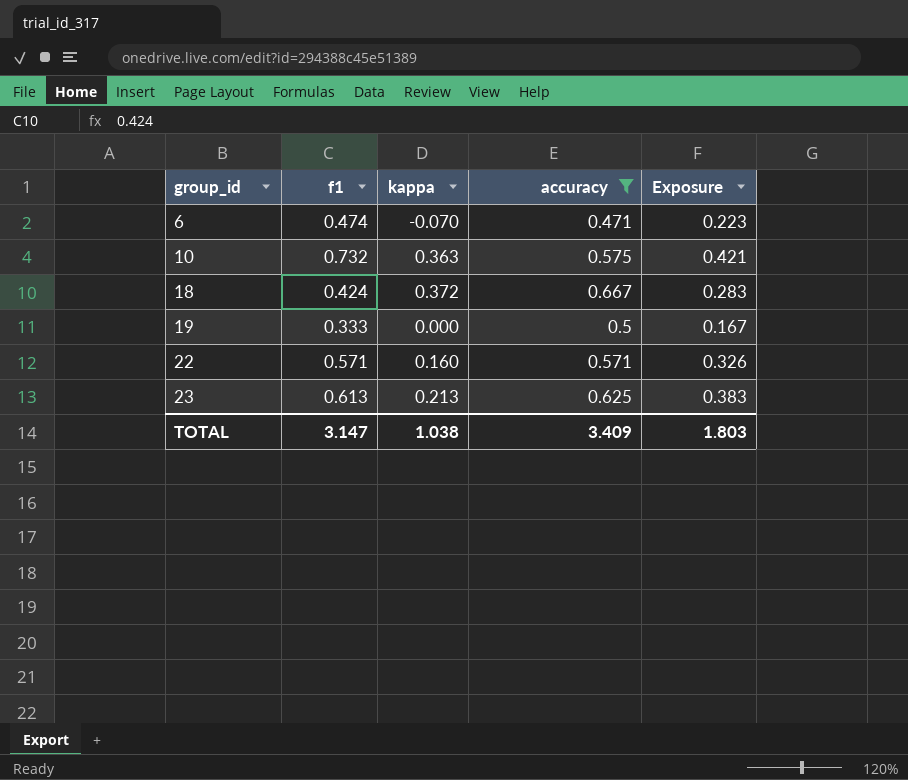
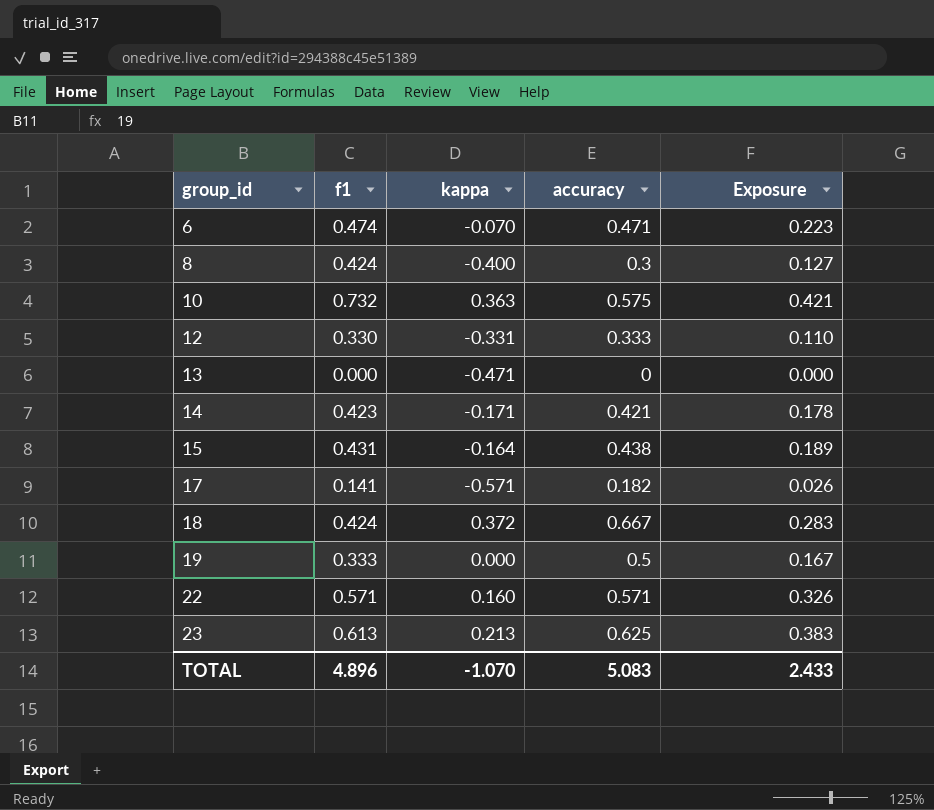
filter: accuracy >= 0.471 -> none
TOTAL | f1: 3.147 -> 4.896
TOTAL | kappa: 1.038 -> -1.070
TOTAL | accuracy: 3.409 -> 5.083
TOTAL | Exposure: 1.803 -> 2.433

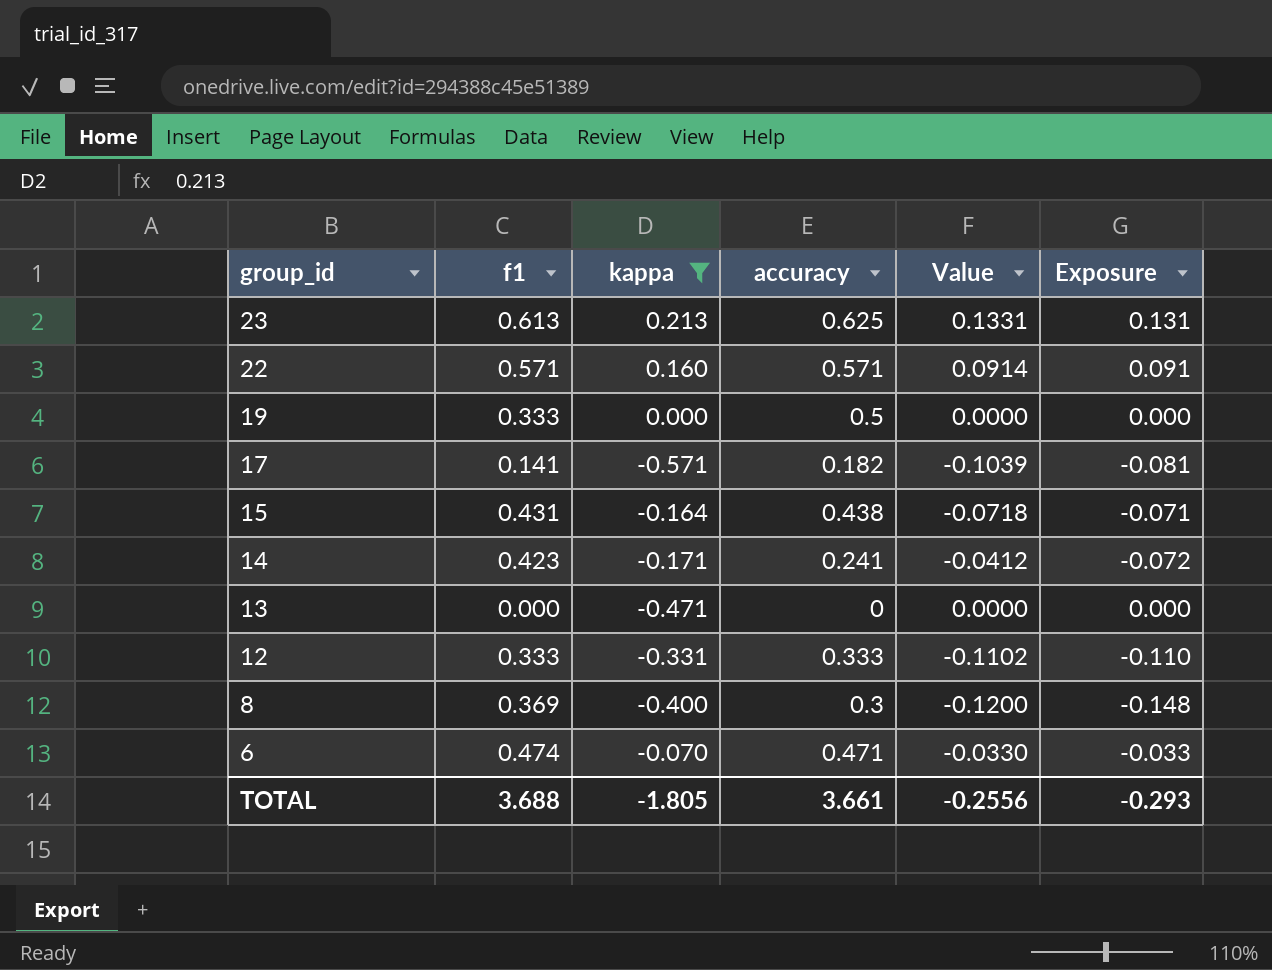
filter: none -> kappa <= 0.213
row order: group_id ascending -> group_id descending
column Value | formula: none -> [kappa] * [accuracy]
column Exposure | formula: [f1] * [accuracy] -> [f1] * [kappa]
14 | accuracy: 0.421 -> 0.241
12 | f1: 0.330 -> 0.333
8 | f1: 0.424 -> 0.369
TOTAL | f1: 4.896 -> 3.688
TOTAL | kappa: -1.070 -> -1.805
TOTAL | accuracy: 5.083 -> 3.661
TOTAL | Exposure: 2.433 -> -0.293

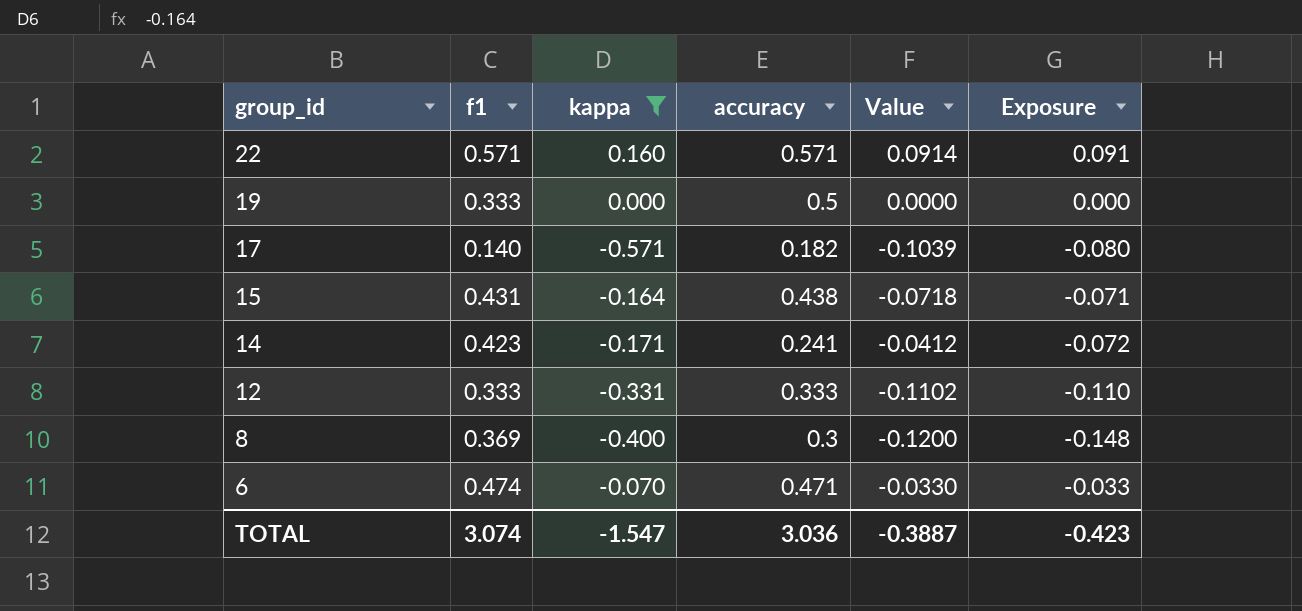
row 23: 0.613 | 0.213 | 0.625 | 0.1331 | 0.131 -> none
row 13: 0.000 | -0.471 | 0 | 0.0000 | 0.000 -> none
17 | f1: 0.141 -> 0.140
17 | Exposure: -0.081 -> -0.080
TOTAL | f1: 3.688 -> 3.074
TOTAL | kappa: -1.805 -> -1.547
TOTAL | accuracy: 3.661 -> 3.036
TOTAL | Value: -0.2556 -> -0.3887
TOTAL | Exposure: -0.293 -> -0.423

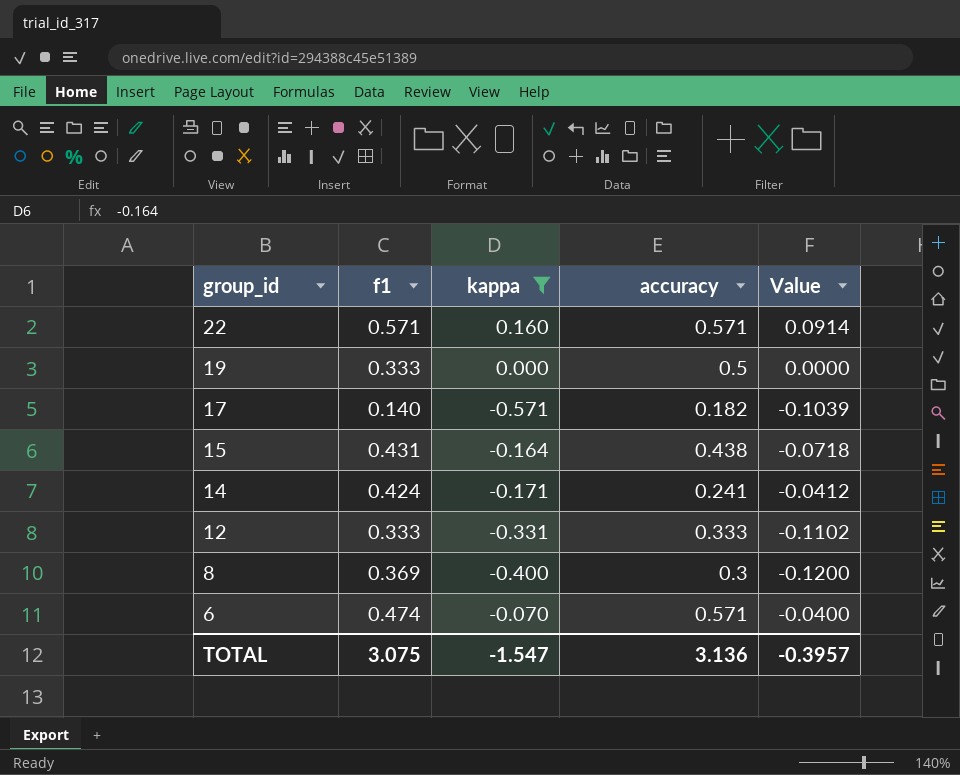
column Exposure | formula: [f1] * [kappa] -> none
14 | f1: 0.423 -> 0.424
6 | accuracy: 0.471 -> 0.571
6 | Value: -0.0330 -> -0.0400
TOTAL | f1: 3.074 -> 3.075
TOTAL | accuracy: 3.036 -> 3.136
TOTAL | Value: -0.3887 -> -0.3957

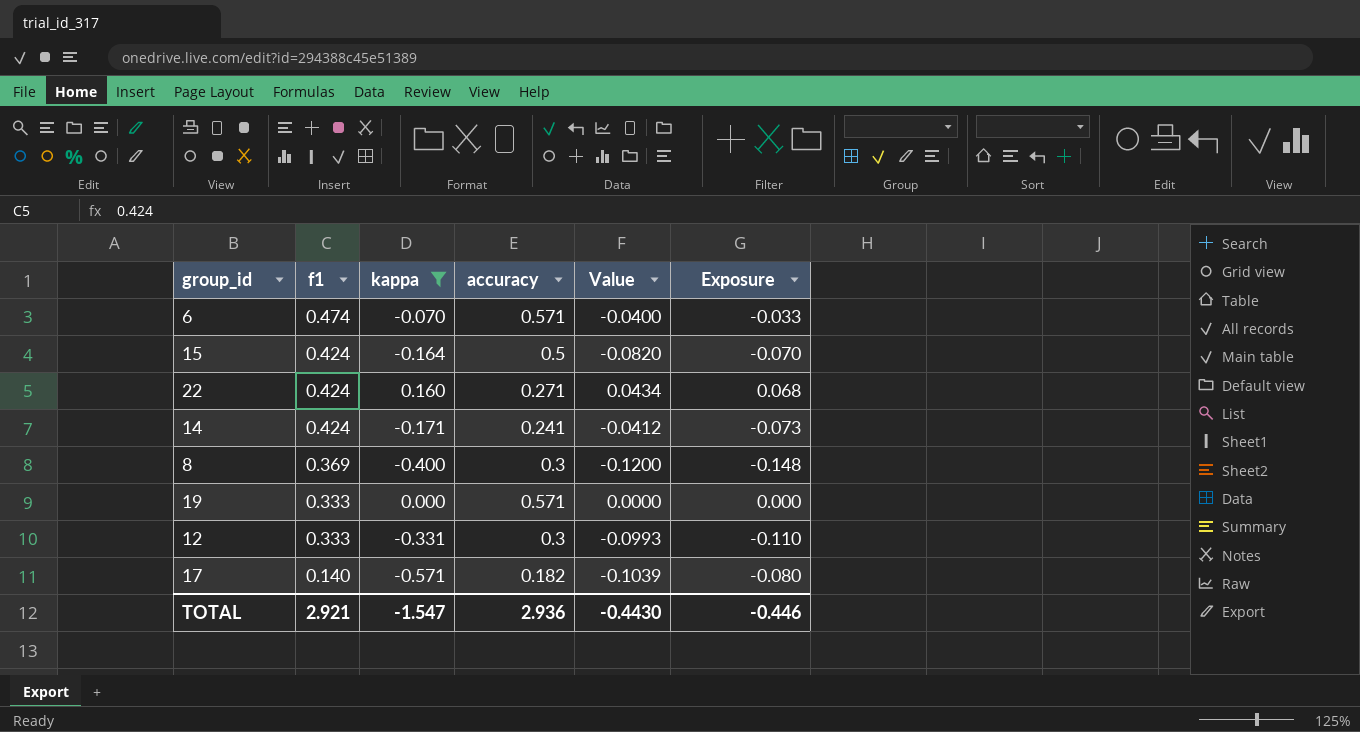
row order: group_id descending -> f1 descending
column Exposure | formula: none -> [f1] * [kappa]
15 | f1: 0.431 -> 0.424
15 | accuracy: 0.438 -> 0.5
15 | Value: -0.0718 -> -0.0820
22 | f1: 0.571 -> 0.424
22 | accuracy: 0.571 -> 0.271
22 | Value: 0.0914 -> 0.0434
19 | accuracy: 0.5 -> 0.571
12 | accuracy: 0.333 -> 0.3
12 | Value: -0.1102 -> -0.0993
TOTAL | f1: 3.075 -> 2.921
TOTAL | accuracy: 3.136 -> 2.936
TOTAL | Value: -0.3957 -> -0.4430

